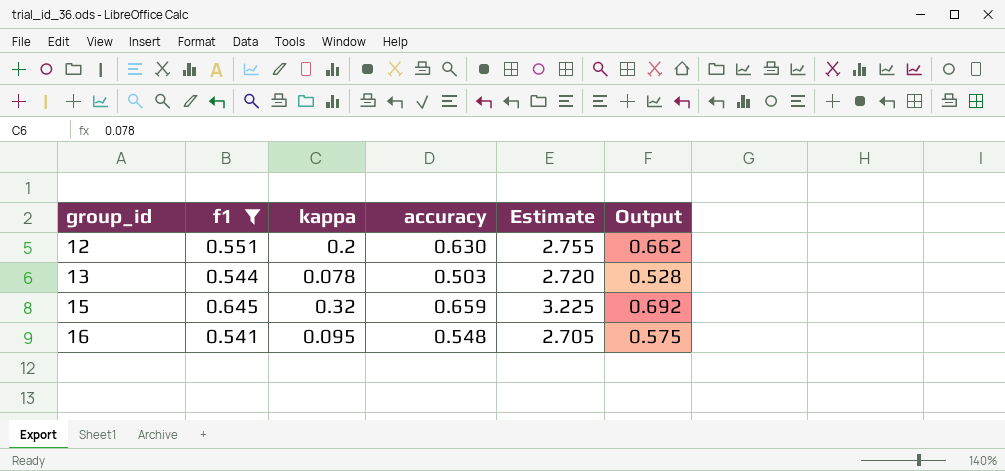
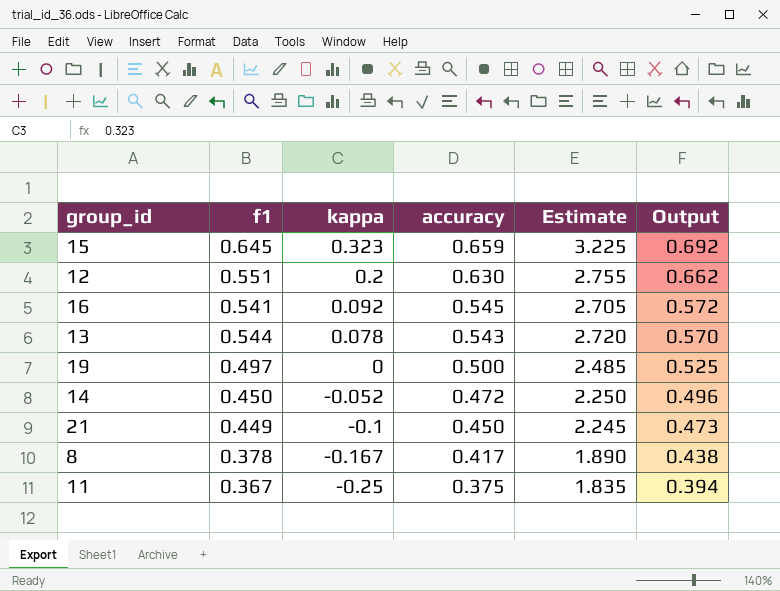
filter: f1 >= 0.541 -> none
row order: group_id ascending -> kappa descending
15 | kappa: 0.32 -> 0.323
16 | kappa: 0.095 -> 0.092
16 | accuracy: 0.548 -> 0.545
16 | Output: 0.575 -> 0.572
13 | accuracy: 0.503 -> 0.543
13 | Output: 0.528 -> 0.570

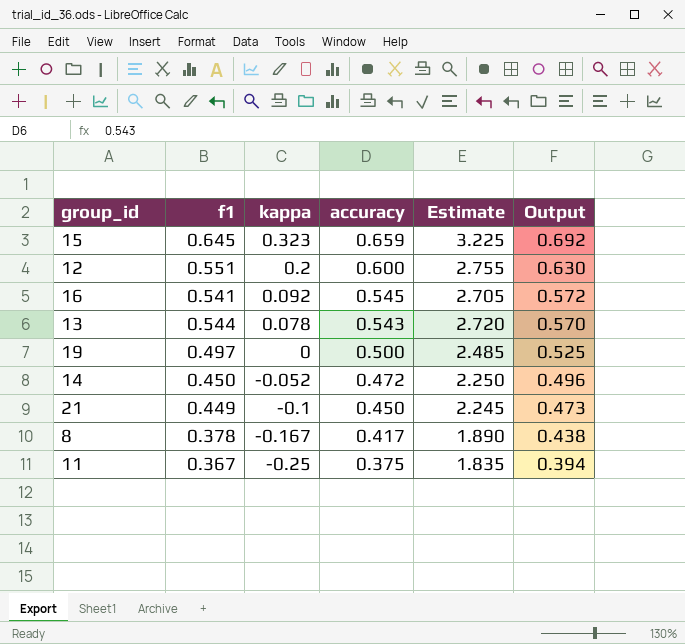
12 | accuracy: 0.630 -> 0.600
12 | Output: 0.662 -> 0.630

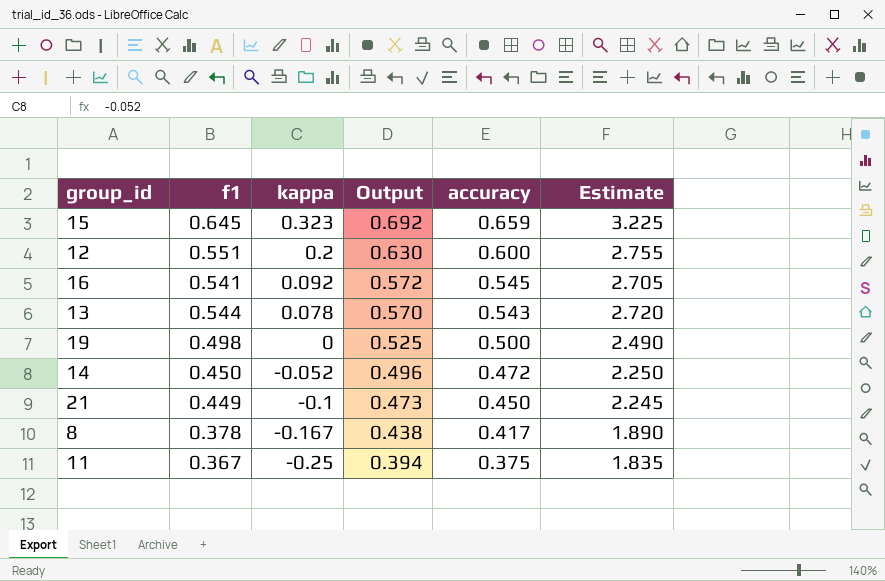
column Output | position: 6 -> 4
19 | f1: 0.497 -> 0.498
19 | Estimate: 2.485 -> 2.490

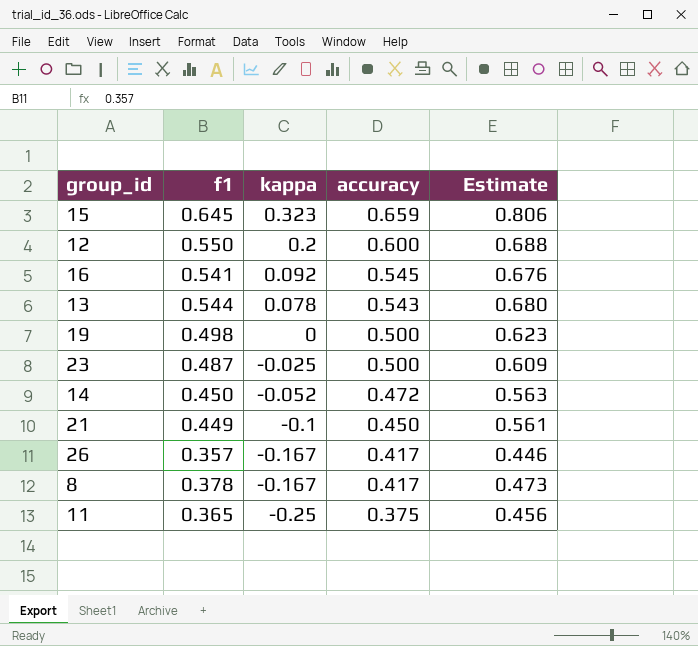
column Output | formula: [accuracy] * 1.05 -> none
column Estimate | formula: [f1] * 5 -> [f1] * 1.25
12 | f1: 0.551 -> 0.550
row 23: none -> 0.487 | -0.025 | 0.500 | 0.609
row 26: none -> 0.357 | -0.167 | 0.417 | 0.446
11 | f1: 0.367 -> 0.365

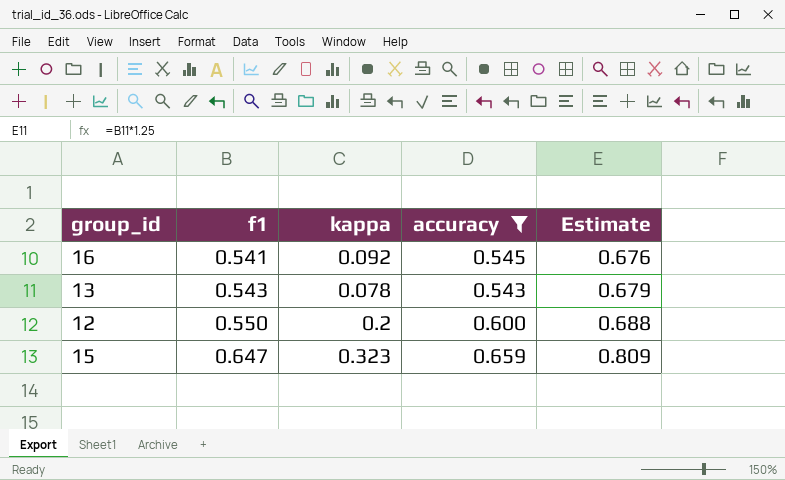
filter: none -> accuracy >= 0.543
row order: kappa descending -> f1 ascending
13 | f1: 0.544 -> 0.543
13 | Estimate: 0.680 -> 0.679
15 | f1: 0.645 -> 0.647
15 | Estimate: 0.806 -> 0.809

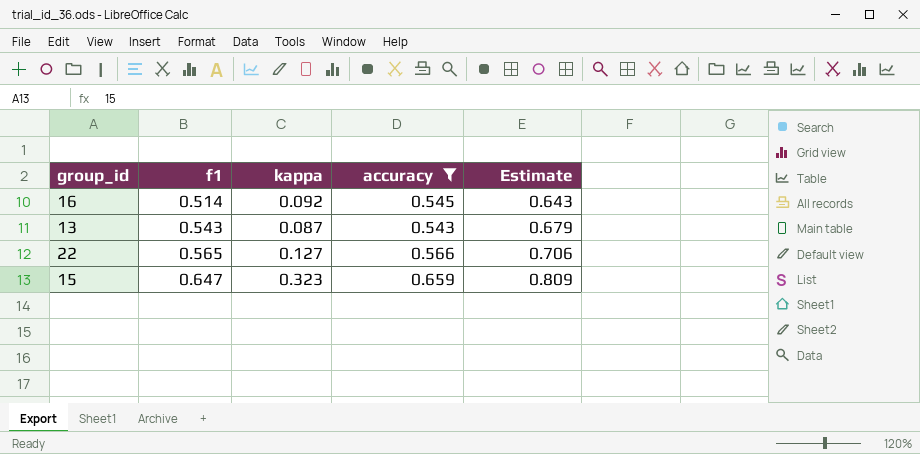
row 12: 0.550 | 0.2 | 0.600 | 0.688 -> none
16 | f1: 0.541 -> 0.514
16 | Estimate: 0.676 -> 0.643
13 | kappa: 0.078 -> 0.087
row 22: none -> 0.565 | 0.127 | 0.566 | 0.706

